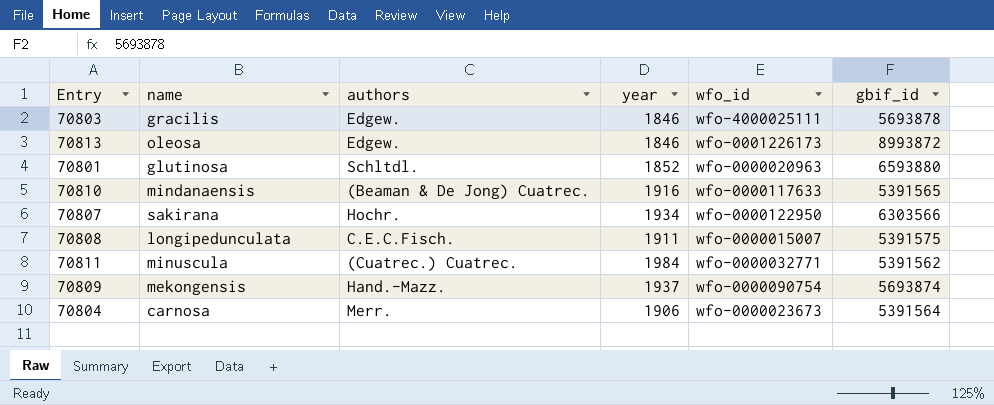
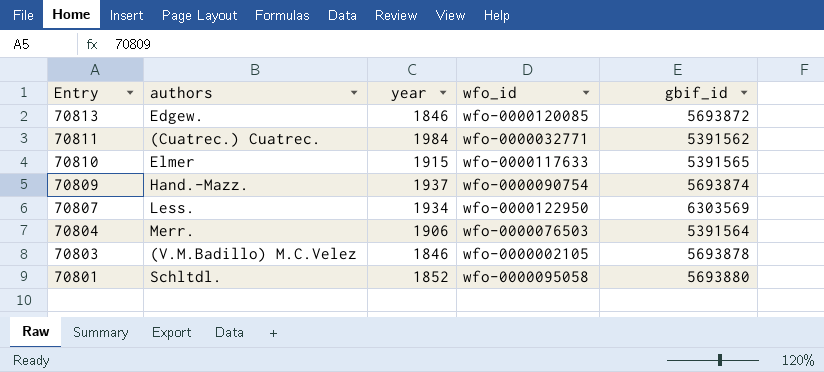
row order: none -> Entry descending
column name | position: 2 -> none
row 70808: longipedunculata | C.E.C.Fisch. | 1911 | wfo-0000015007 | 5391575 -> none
70813 | wfo_id: wfo-0001226173 -> wfo-0000120085
70813 | gbif_id: 8993872 -> 5693872
70810 | authors: (Beaman & De Jong) Cuatrec. -> Elmer
70810 | year: 1916 -> 1915
70807 | authors: Hochr. -> Less.
70807 | gbif_id: 6303566 -> 6303569
70804 | wfo_id: wfo-0000023673 -> wfo-0000076503
70803 | authors: Edgew. -> (V.M.Badillo) M.C.Velez
70803 | wfo_id: wfo-4000025111 -> wfo-0000002105
70801 | wfo_id: wfo-0000020963 -> wfo-0000095058
70801 | gbif_id: 6593880 -> 5693880

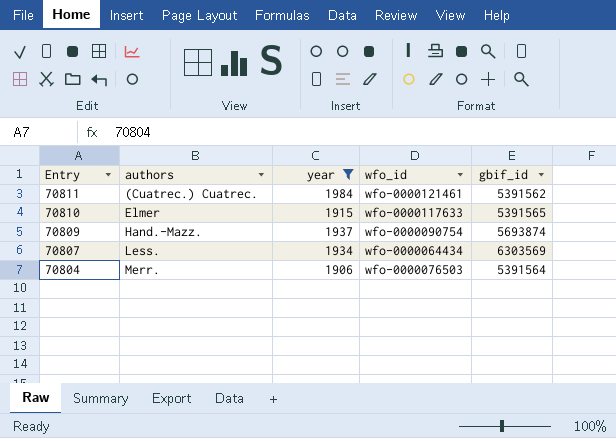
filter: none -> year >= 1906
70811 | wfo_id: wfo-0000032771 -> wfo-0000121461
70807 | wfo_id: wfo-0000122950 -> wfo-0000064434

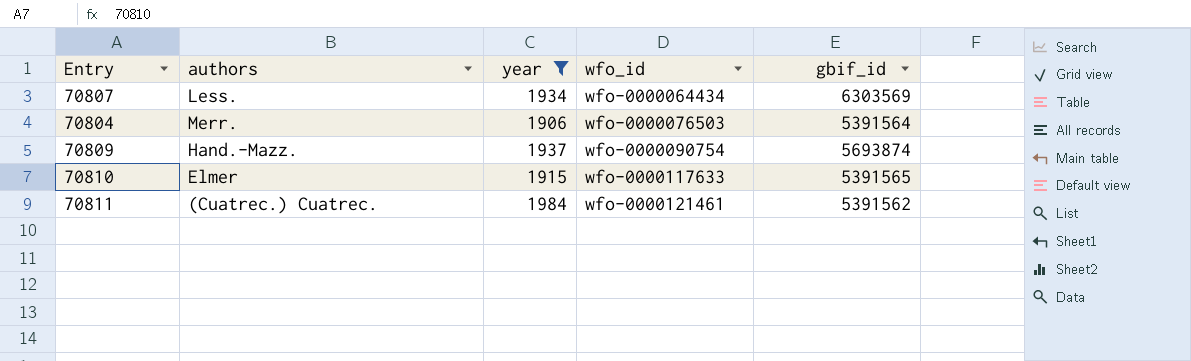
row order: Entry descending -> wfo_id ascending

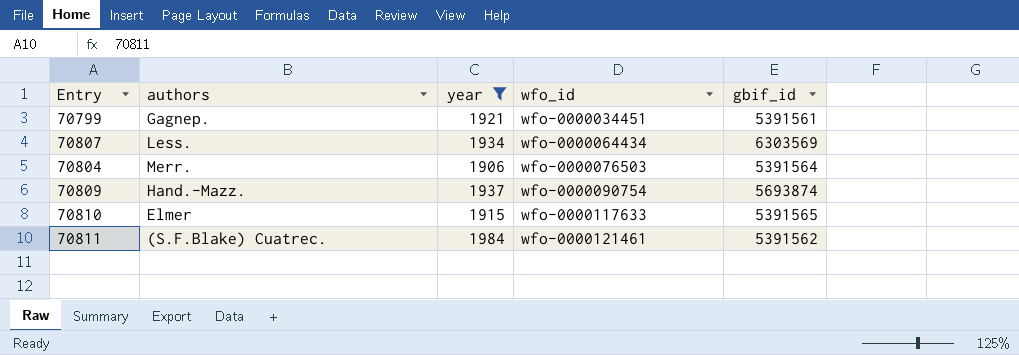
row 70799: none -> Gagnep. | 1921 | wfo-0000034451 | 5391561
70811 | authors: (Cuatrec.) Cuatrec. -> (S.F.Blake) Cuatrec.

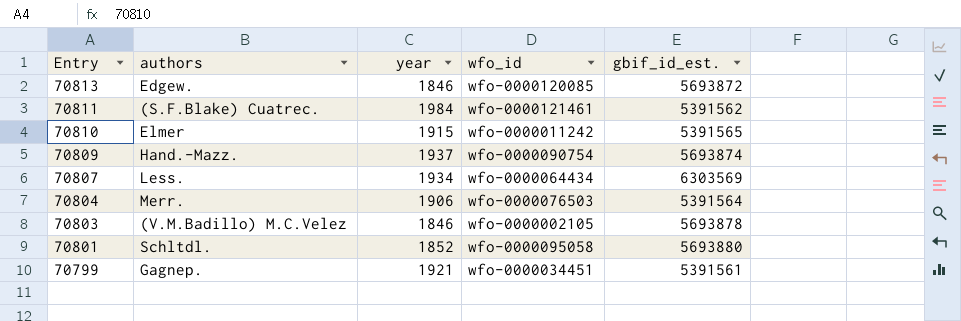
filter: year >= 1906 -> none
row order: wfo_id ascending -> Entry descending
column name: gbif_id -> gbif_id_est.
70810 | wfo_id: wfo-0000117633 -> wfo-0000011242

